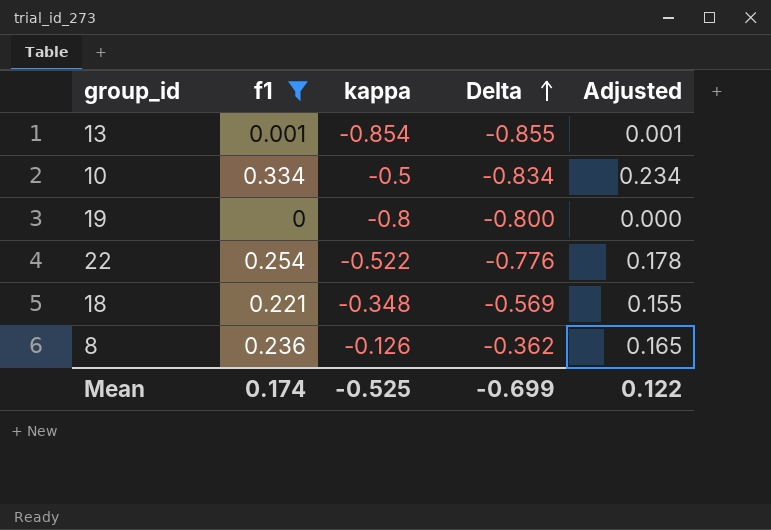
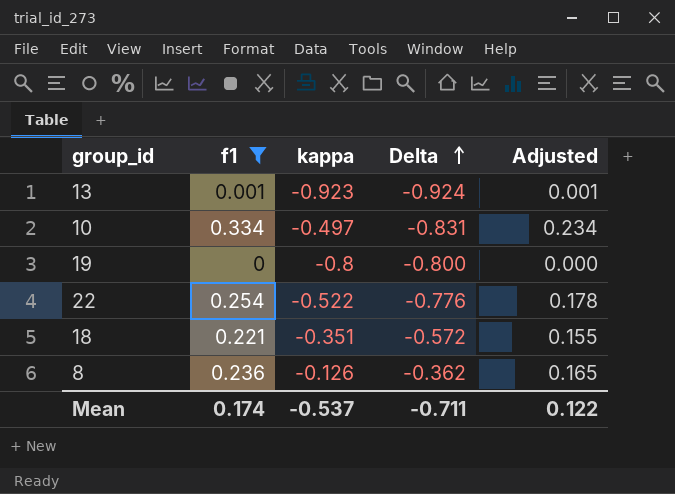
13 | kappa: -0.854 -> -0.923
13 | Delta: -0.855 -> -0.924
10 | kappa: -0.5 -> -0.497
10 | Delta: -0.834 -> -0.831
18 | kappa: -0.348 -> -0.351
18 | Delta: -0.569 -> -0.572
Mean | kappa: -0.525 -> -0.537
Mean | Delta: -0.699 -> -0.711

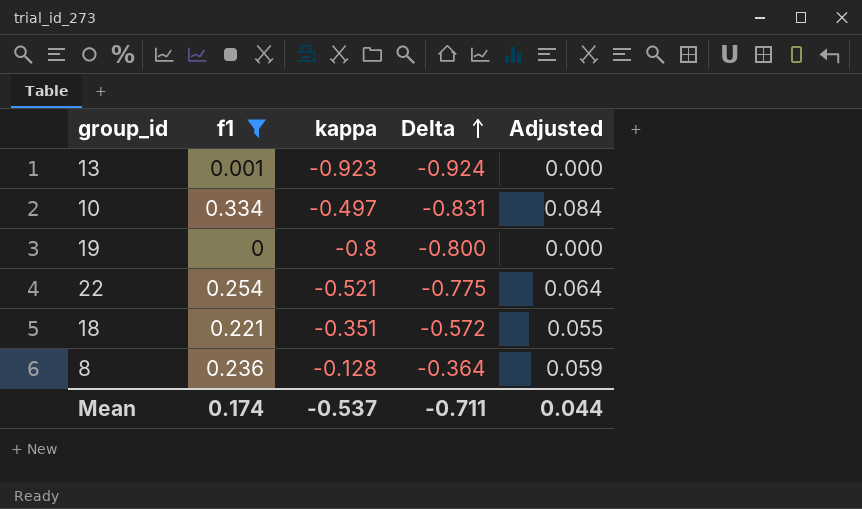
column Adjusted | formula: [f1] * 0.7 -> [f1] * 0.25
22 | kappa: -0.522 -> -0.521
22 | Delta: -0.776 -> -0.775
8 | kappa: -0.126 -> -0.128
8 | Delta: -0.362 -> -0.364
Mean | Adjusted: 0.122 -> 0.044

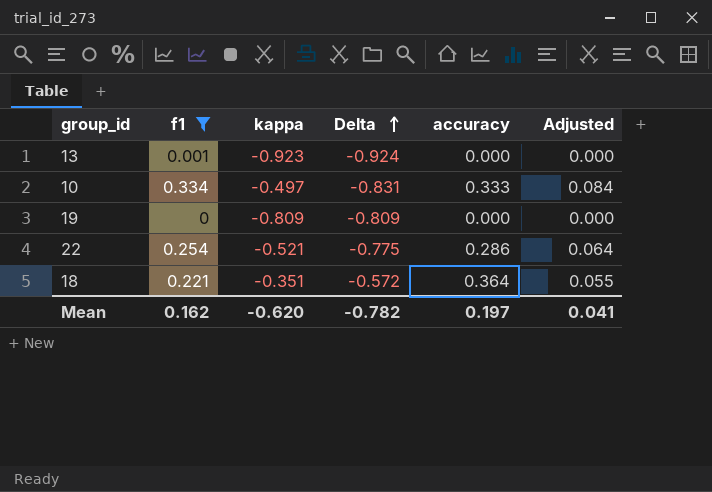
column accuracy | position: none -> 5
row 8: 0.236 | -0.128 | -0.364 | 0.059 -> none
19 | kappa: -0.8 -> -0.809
19 | Delta: -0.800 -> -0.809
Mean | f1: 0.174 -> 0.162
Mean | kappa: -0.537 -> -0.620
Mean | Delta: -0.711 -> -0.782
Mean | Adjusted: 0.044 -> 0.041

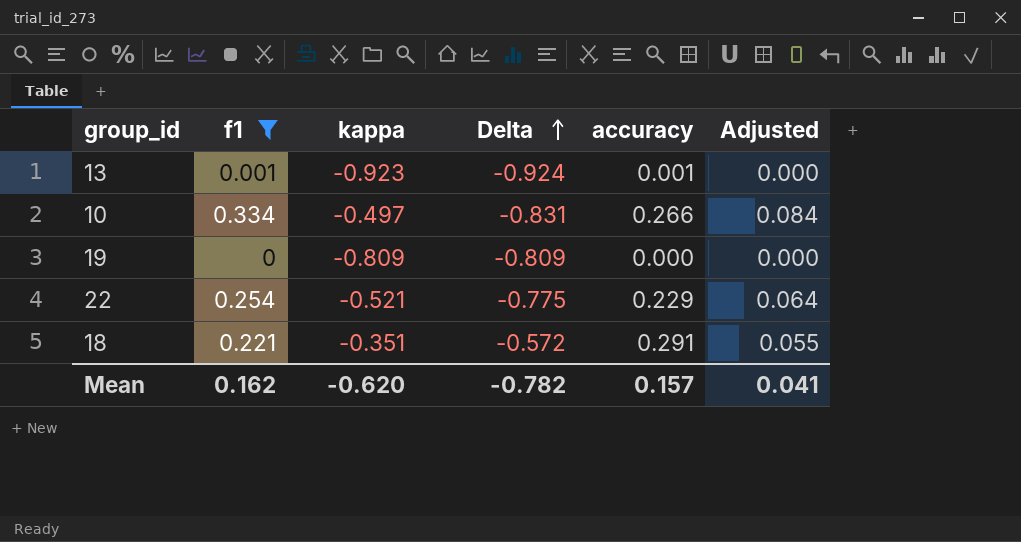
13 | accuracy: 0.000 -> 0.001
10 | accuracy: 0.333 -> 0.266
22 | accuracy: 0.286 -> 0.229
18 | accuracy: 0.364 -> 0.291
Mean | accuracy: 0.197 -> 0.157

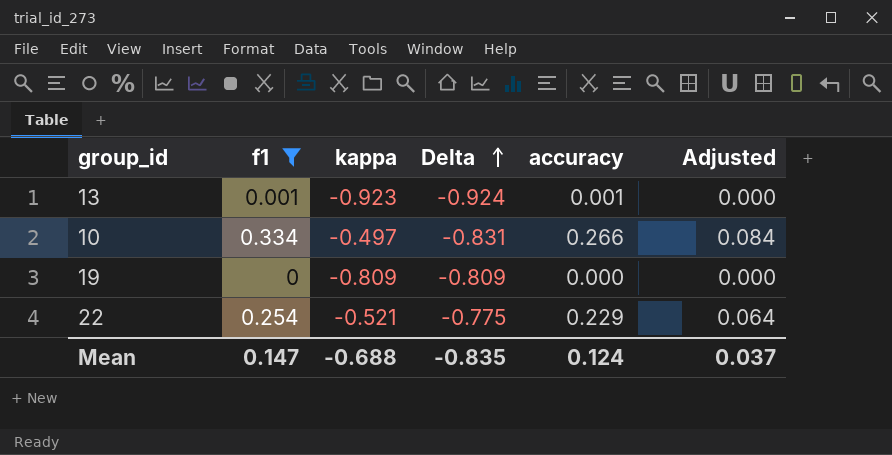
row 18: 0.221 | -0.351 | -0.572 | 0.291 | 0.055 -> none
Mean | f1: 0.162 -> 0.147
Mean | kappa: -0.620 -> -0.688
Mean | Delta: -0.782 -> -0.835
Mean | accuracy: 0.157 -> 0.124
Mean | Adjusted: 0.041 -> 0.037

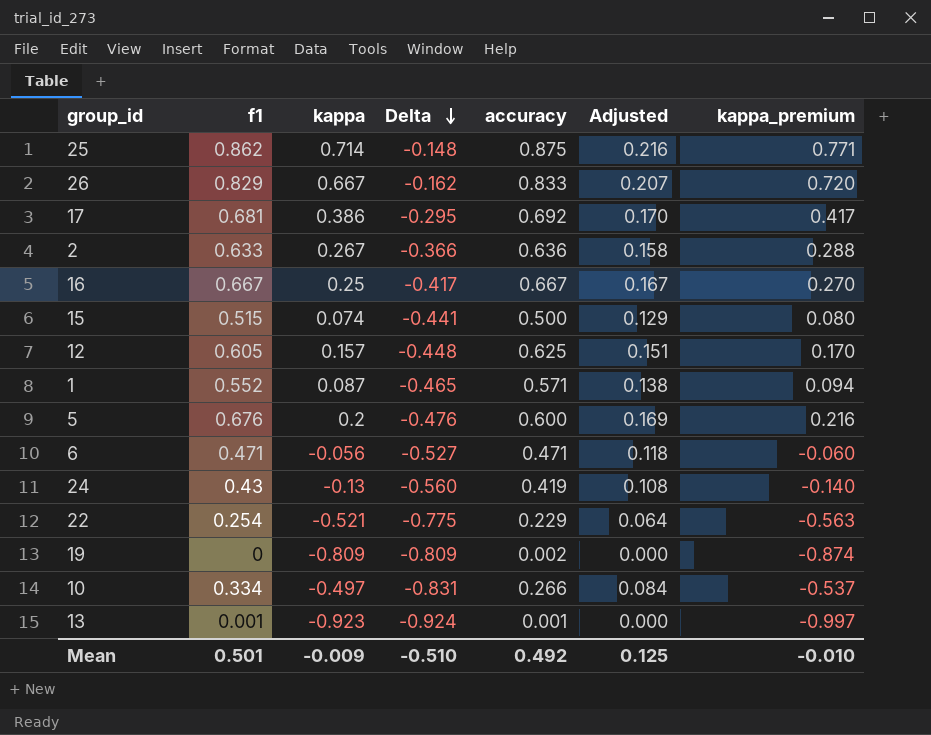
filter: f1 <= 0.334 -> none
row order: Delta ascending -> Delta descending
column kappa_premium | formula: none -> [kappa] * 1.08
19 | accuracy: 0.000 -> 0.002
Mean | f1: 0.147 -> 0.501
Mean | kappa: -0.688 -> -0.009
Mean | Delta: -0.835 -> -0.510
Mean | accuracy: 0.124 -> 0.492
Mean | Adjusted: 0.037 -> 0.125

